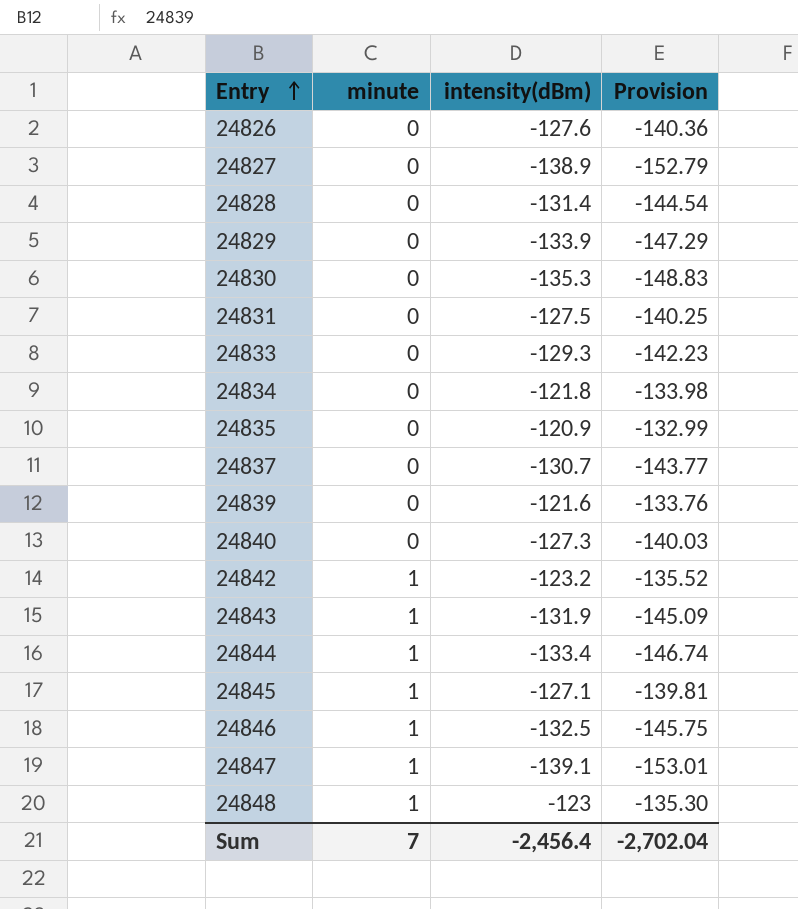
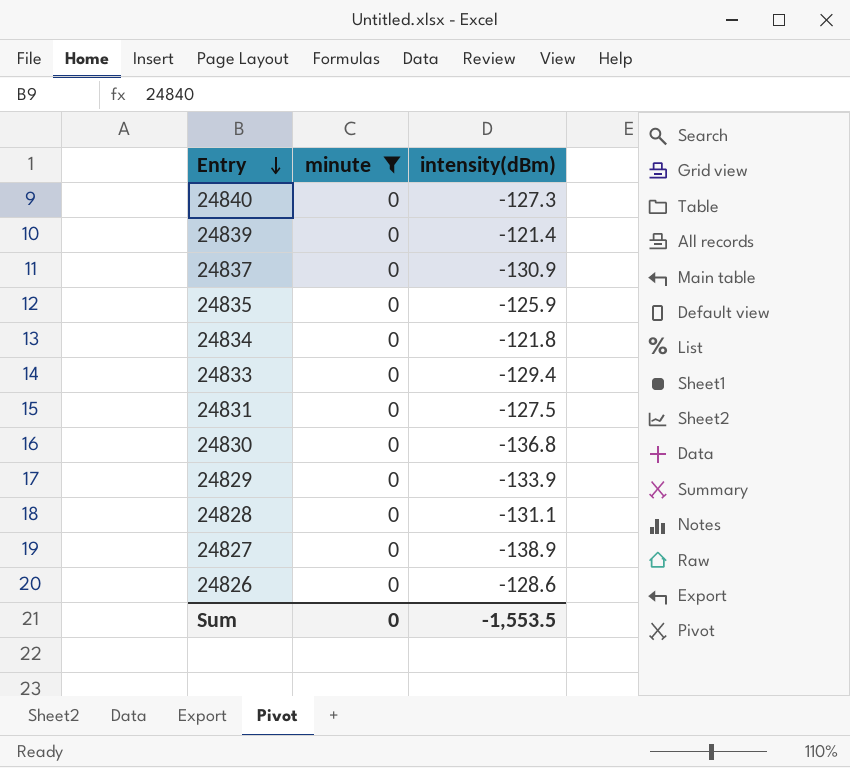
filter: none -> minute = 0
row order: Entry ascending -> Entry descending
column Provision | formula: [intensity(dBm)] * 1.1 -> none
24839 | intensity(dBm): -121.6 -> -121.4
24837 | intensity(dBm): -130.7 -> -130.9
24835 | intensity(dBm): -120.9 -> -125.9
24833 | intensity(dBm): -129.3 -> -129.4
24830 | intensity(dBm): -135.3 -> -136.8
24828 | intensity(dBm): -131.4 -> -131.1
24826 | intensity(dBm): -127.6 -> -128.6
Sum | minute: 7 -> 0
Sum | intensity(dBm): -2,456.4 -> -1,553.5

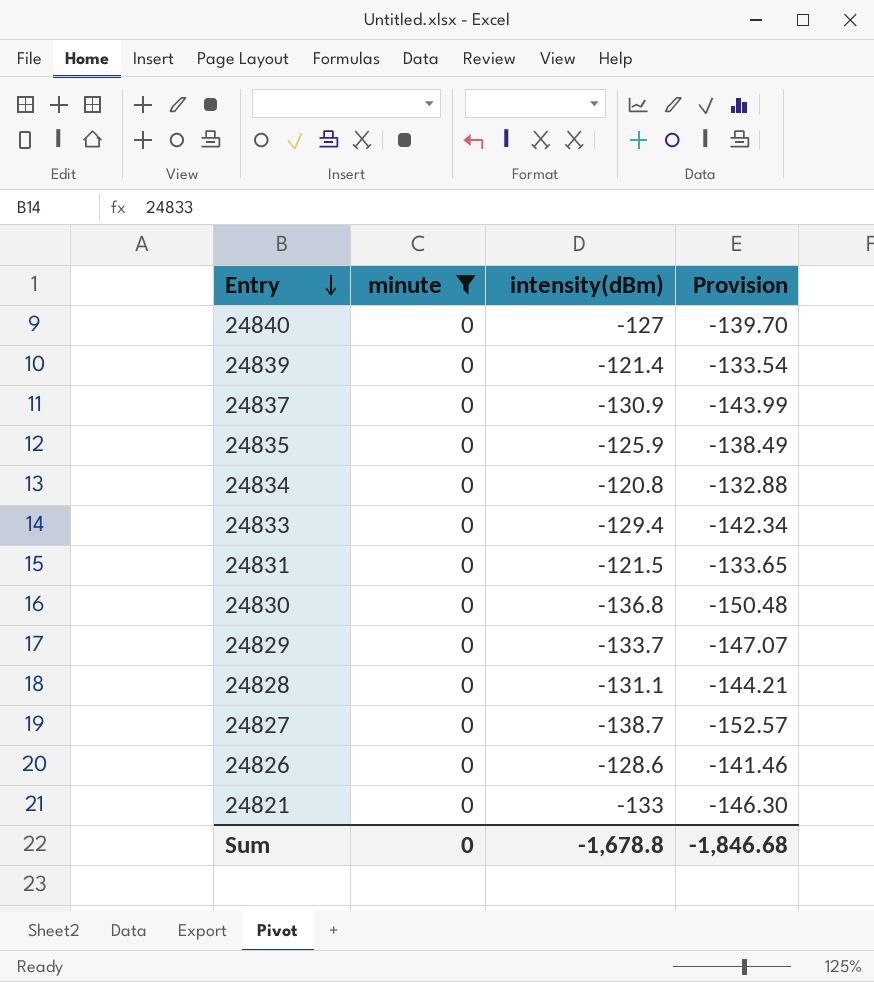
column Provision | formula: none -> [intensity(dBm)] * 1.1
24840 | intensity(dBm): -127.3 -> -127
24834 | intensity(dBm): -121.8 -> -120.8
24831 | intensity(dBm): -127.5 -> -121.5
24829 | intensity(dBm): -133.9 -> -133.7
24827 | intensity(dBm): -138.9 -> -138.7
row 24821: none -> 0 | -133 | -146.30
Sum | intensity(dBm): -1,553.5 -> -1,678.8

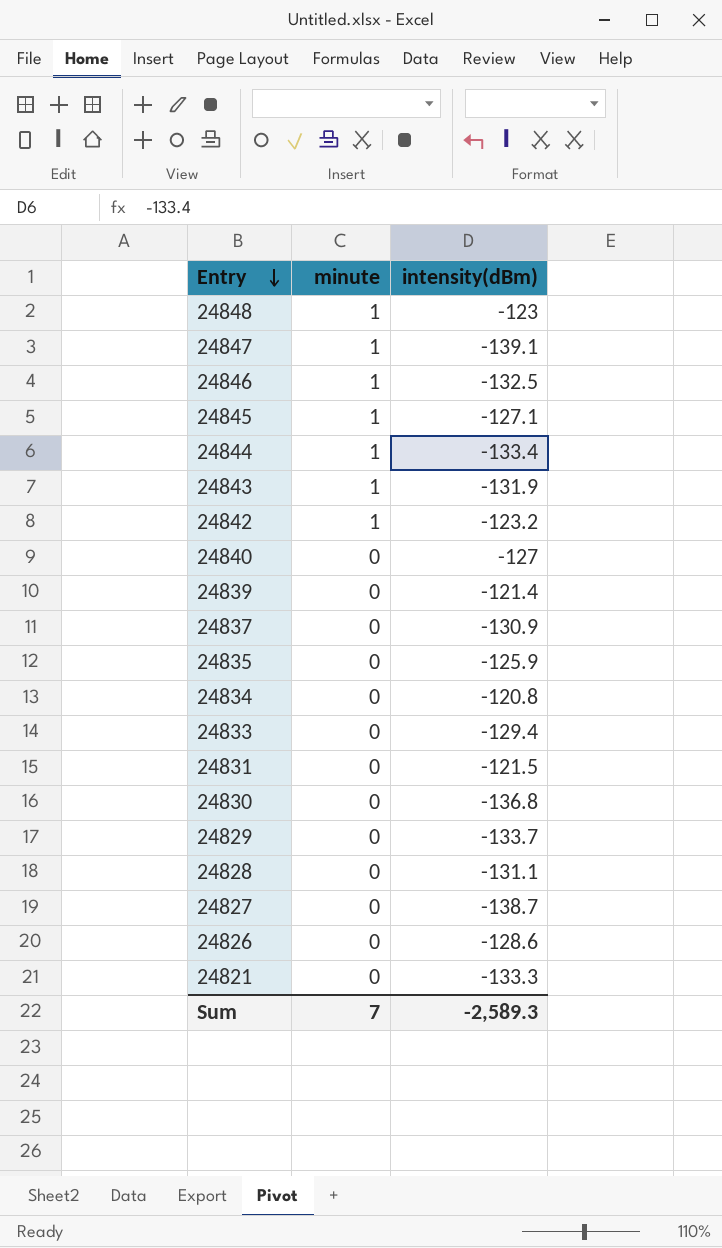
filter: minute = 0 -> none
column Provision | formula: [intensity(dBm)] * 1.1 -> none
24821 | intensity(dBm): -133 -> -133.3
Sum | minute: 0 -> 7
Sum | intensity(dBm): -1,678.8 -> -2,589.3

